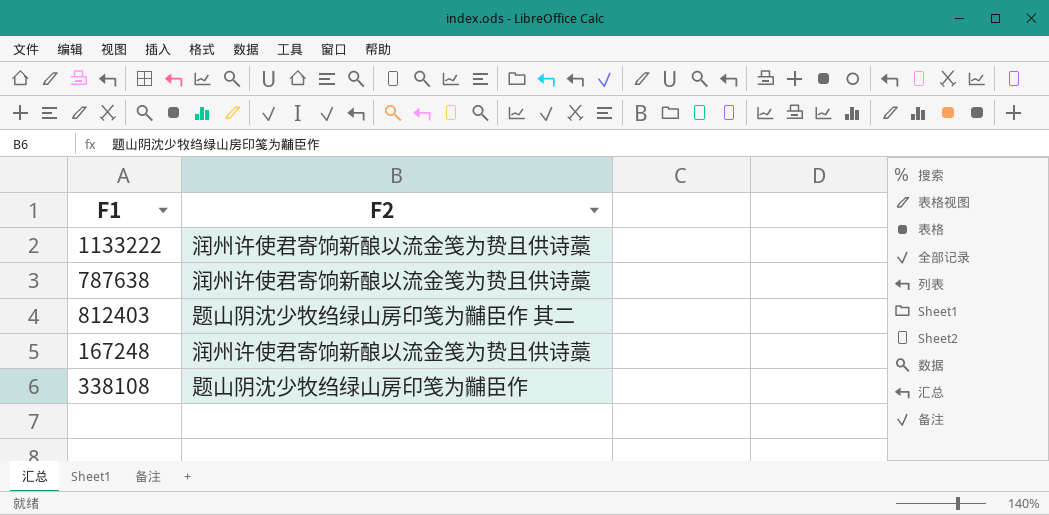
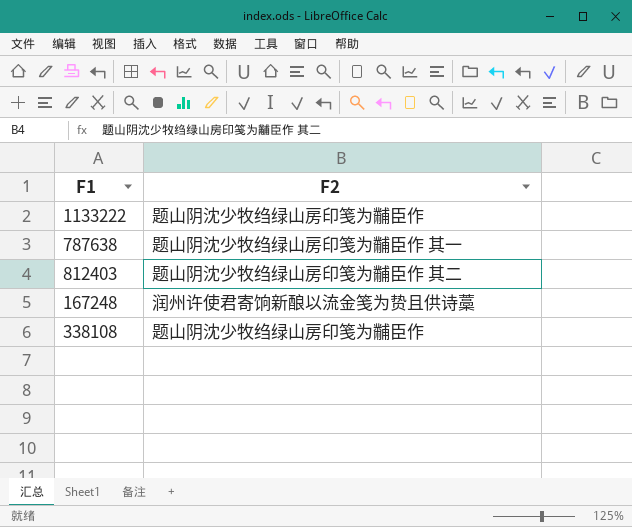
1133222 | F2: 润州许使君寄饷新酿以流金笺为贽且供诗藁 -> 题山阴沈少牧绉绿山房印笺为黼臣作
787638 | F2: 润州许使君寄饷新酿以流金笺为贽且供诗藁 -> 题山阴沈少牧绉绿山房印笺为黼臣作 其一

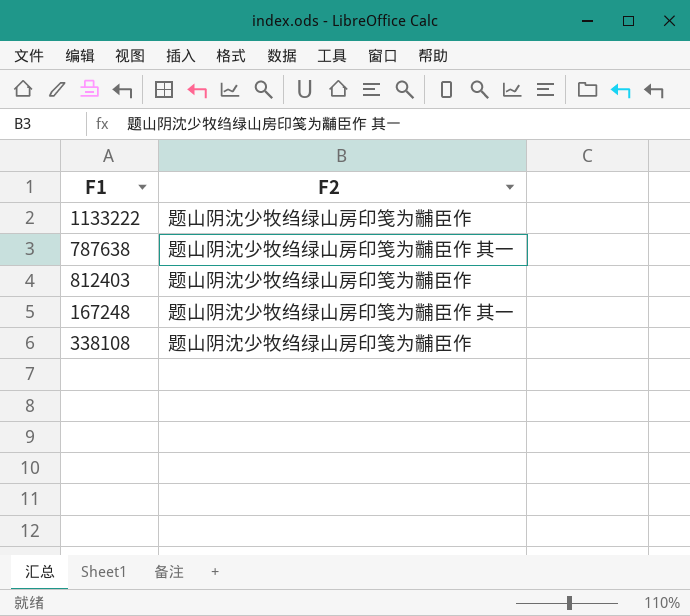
812403 | F2: 题山阴沈少牧绉绿山房印笺为黼臣作 其二 -> 题山阴沈少牧绉绿山房印笺为黼臣作
167248 | F2: 润州许使君寄饷新酿以流金笺为贽且供诗藁 -> 题山阴沈少牧绉绿山房印笺为黼臣作 其一

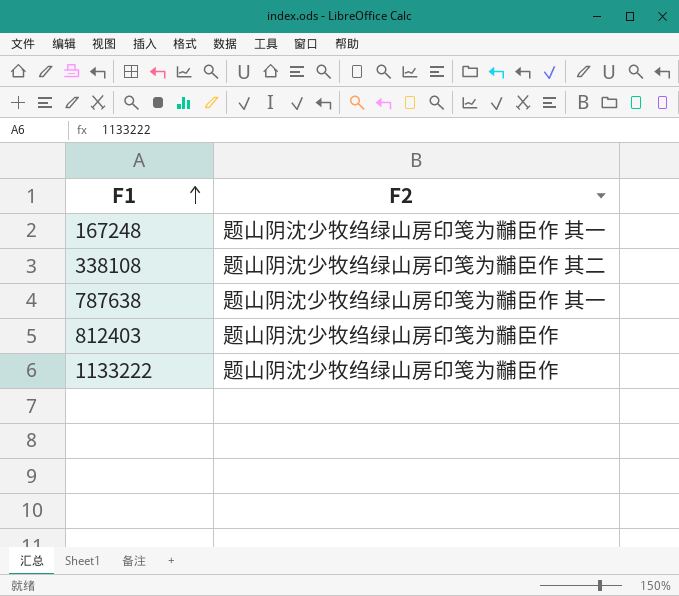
row order: none -> F1 ascending
338108 | F2: 题山阴沈少牧绉绿山房印笺为黼臣作 -> 题山阴沈少牧绉绿山房印笺为黼臣作 其二

